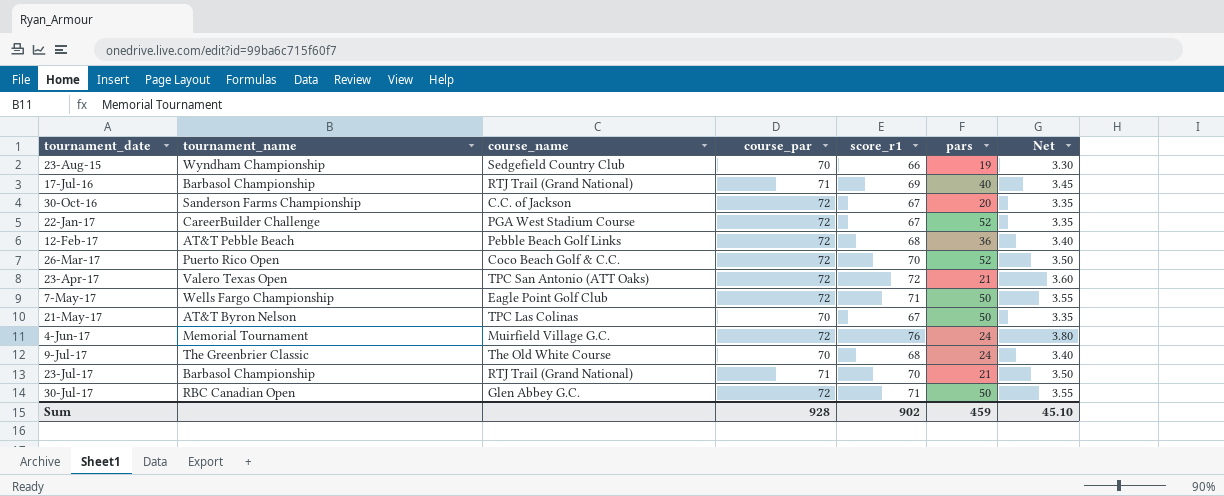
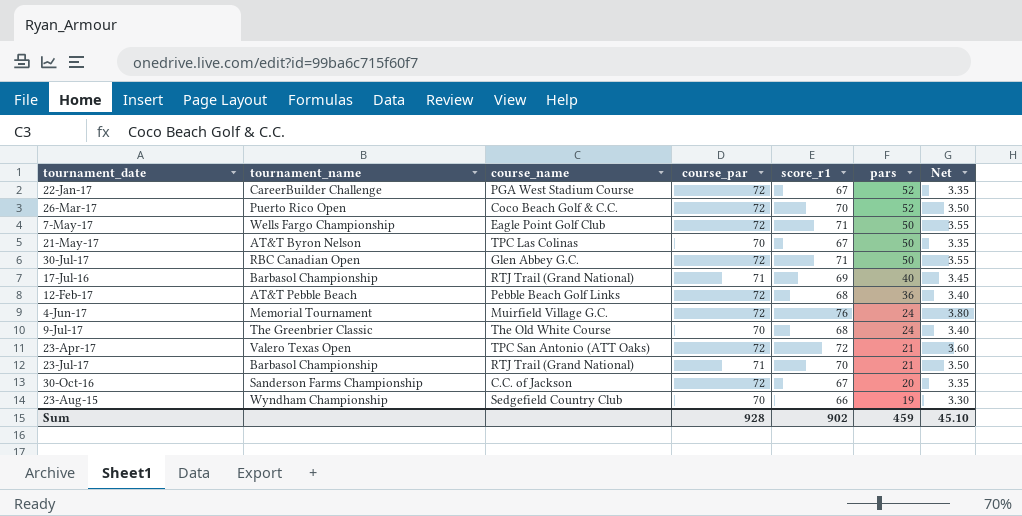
row order: tournament_date ascending -> pars descending

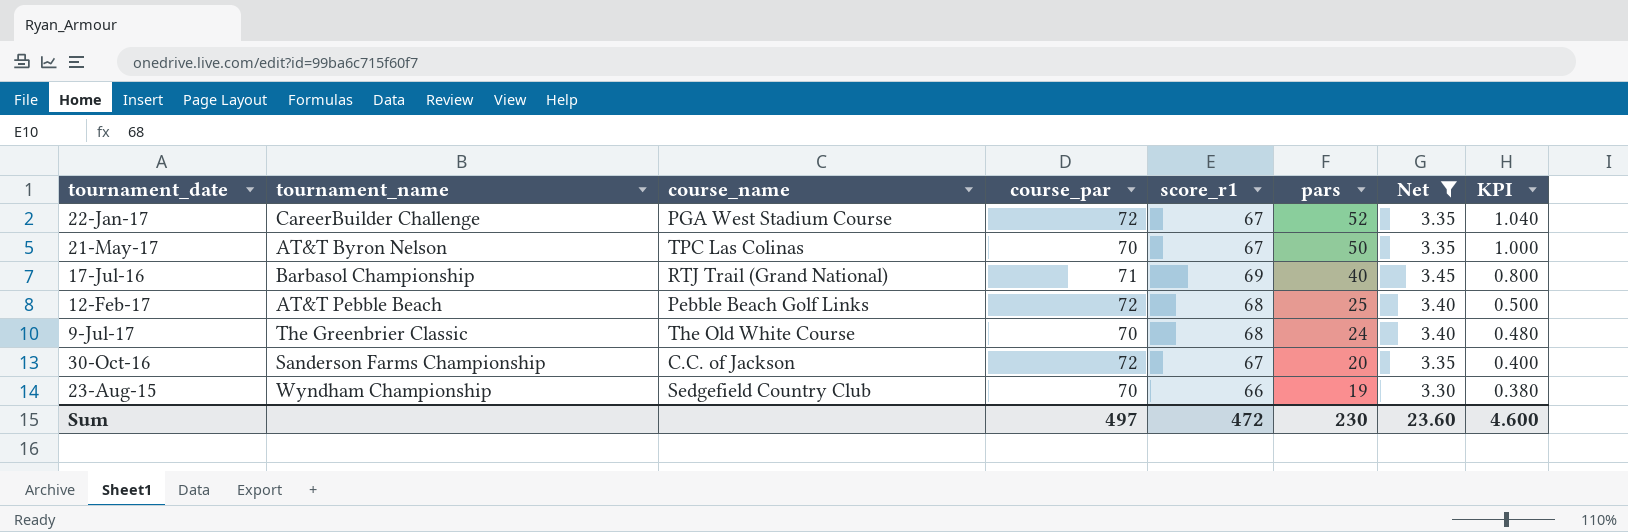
filter: none -> Net <= 3.45
column KPI | formula: none -> [pars] * 0.02
12-Feb-17 | pars: 36 -> 25
Sum | course_par: 928 -> 497
Sum | score_r1: 902 -> 472
Sum | pars: 459 -> 230
Sum | Net: 45.10 -> 23.60

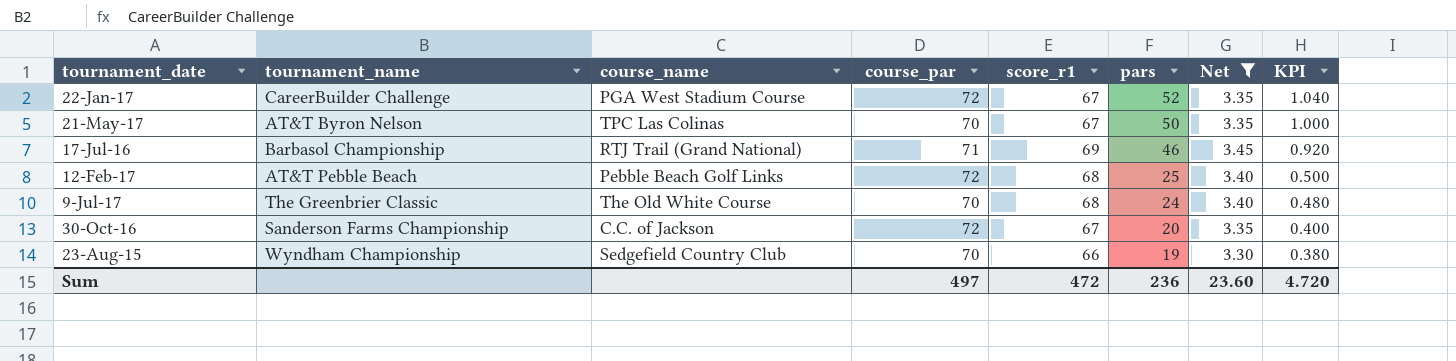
17-Jul-16 | pars: 40 -> 46
17-Jul-16 | KPI: 0.800 -> 0.920
Sum | pars: 230 -> 236
Sum | KPI: 4.600 -> 4.720

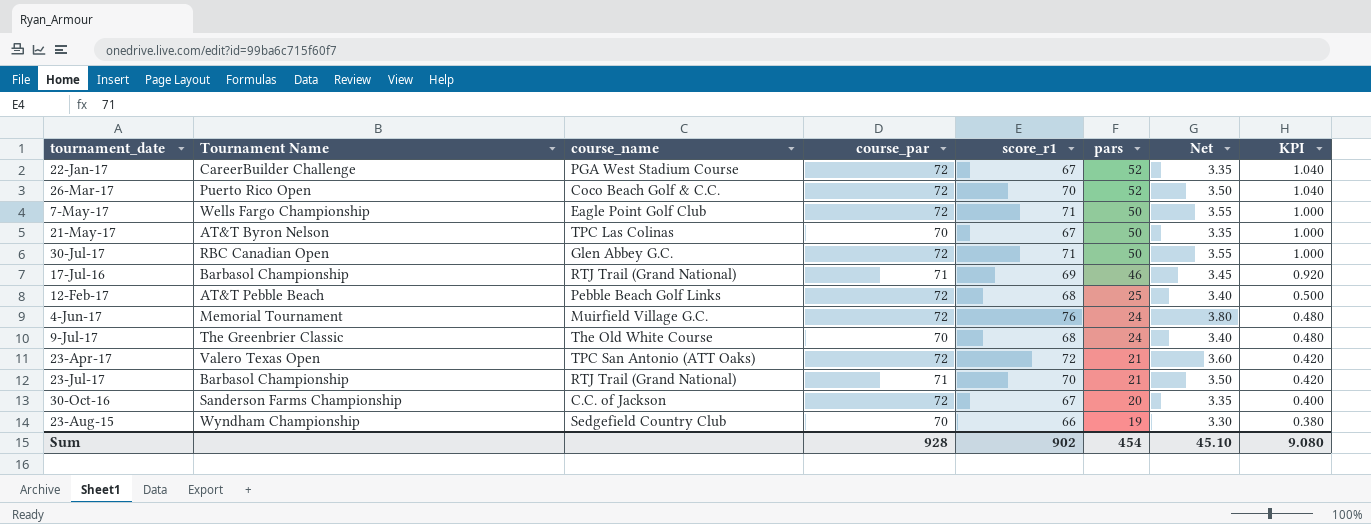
filter: Net <= 3.45 -> none
column name: tournament_name -> Tournament Name
Sum | course_par: 497 -> 928
Sum | score_r1: 472 -> 902
Sum | pars: 236 -> 454
Sum | Net: 23.60 -> 45.10
Sum | KPI: 4.720 -> 9.080

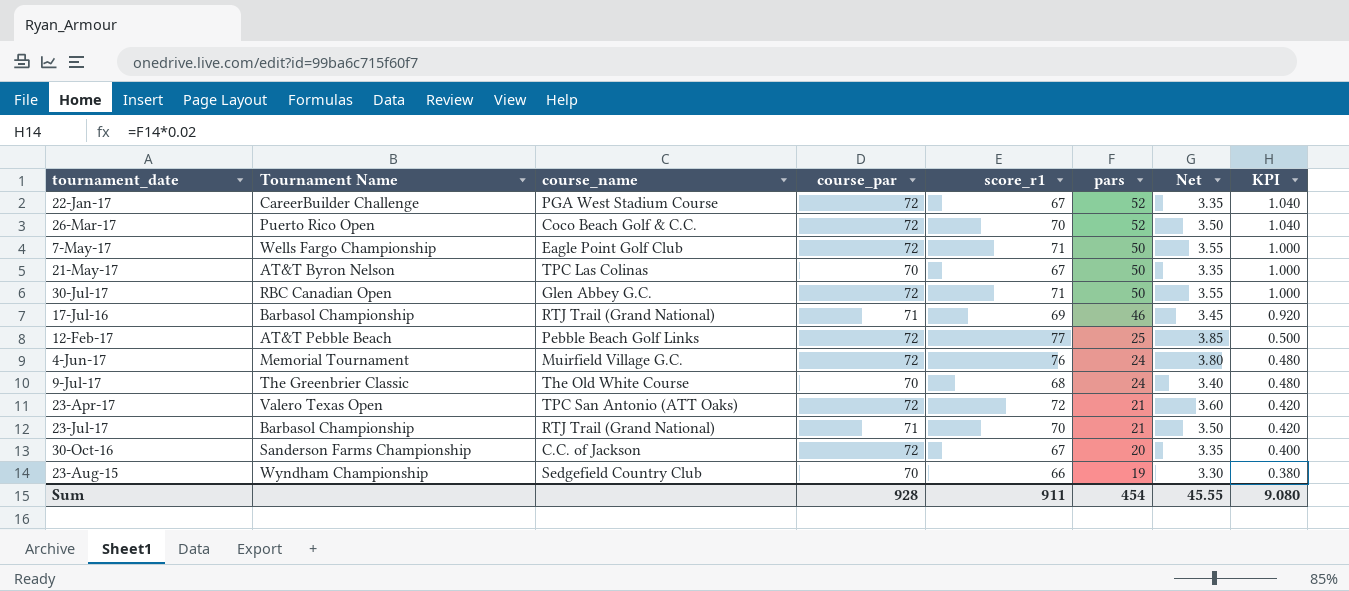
12-Feb-17 | score_r1: 68 -> 77
12-Feb-17 | Net: 3.40 -> 3.85
Sum | score_r1: 902 -> 911
Sum | Net: 45.10 -> 45.55

